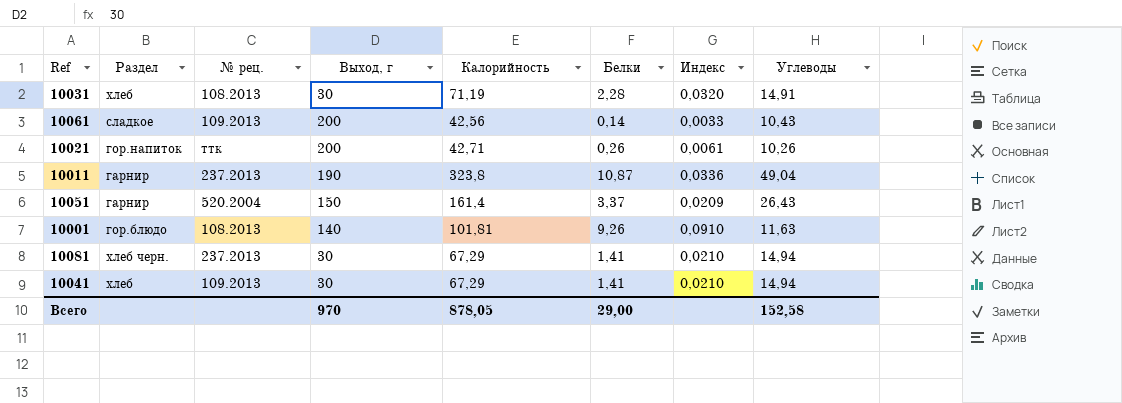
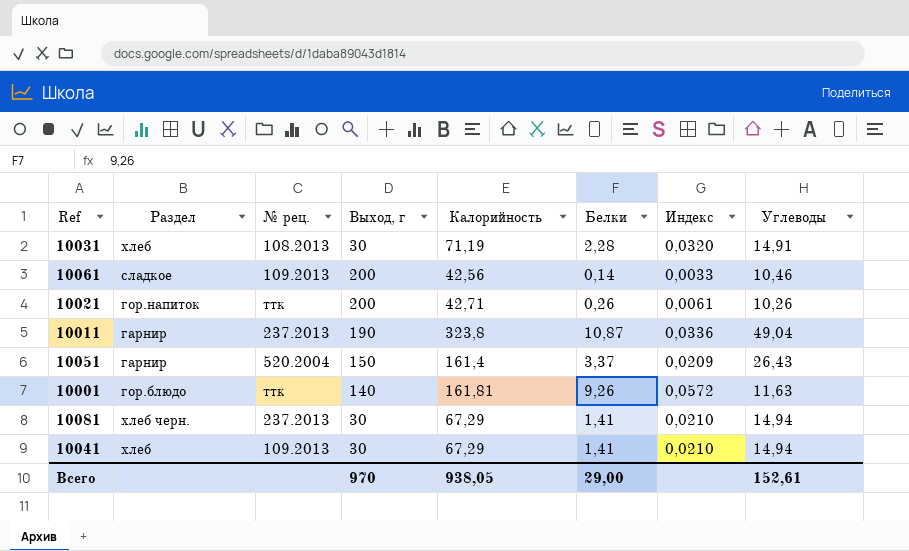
10061 | Углеводы: 10,43 -> 10,46
10001 | № рец.: 108.2013 -> ттк
10001 | Калорийность: 101,81 -> 161,81
10001 | Индекс: 0,0910 -> 0,0572
Всего | Калорийность: 878,05 -> 938,05
Всего | Углеводы: 152,58 -> 152,61

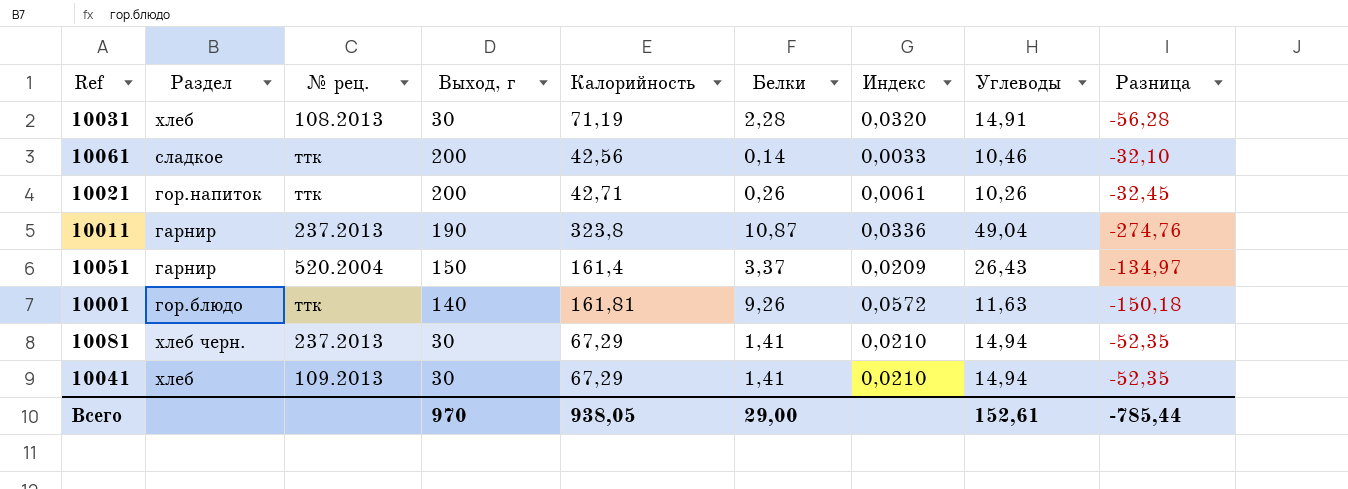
column Разница | formula: none -> [Углеводы] - [Калорийность]
10061 | № рец.: 109.2013 -> ттк

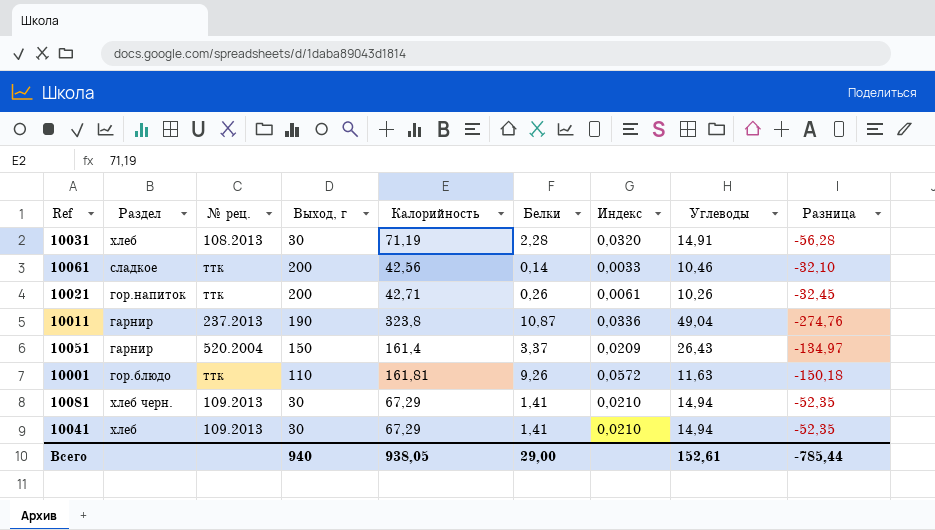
10001 | Выход, г: 140 -> 110
10081 | № рец.: 237.2013 -> 109.2013
Всего | Выход, г: 970 -> 940

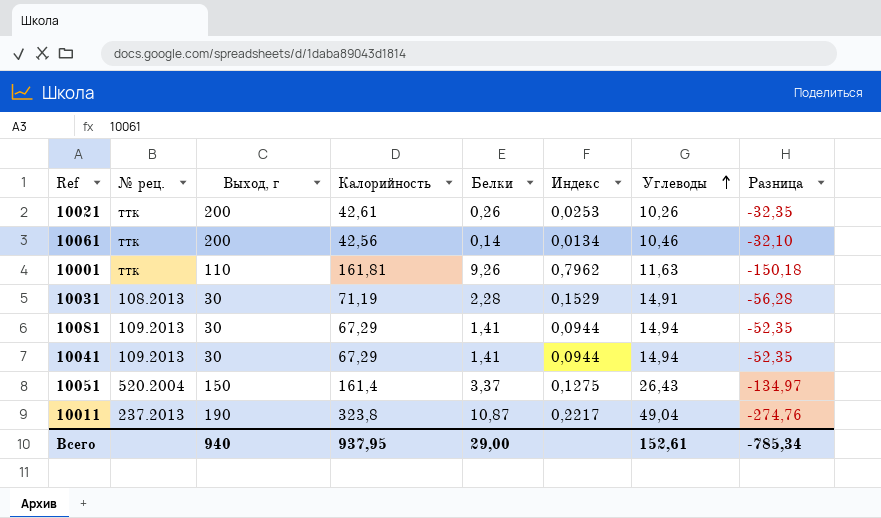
row order: none -> Углеводы ascending
column Раздел | position: 2 -> none
column Индекс | formula: [Белки] / [Калорийность] -> [Белки] / [Углеводы]
10021 | Калорийность: 42,71 -> 42,61
10021 | Разница: -32,45 -> -32,35
Всего | Калорийность: 938,05 -> 937,95
Всего | Разница: -785,44 -> -785,34

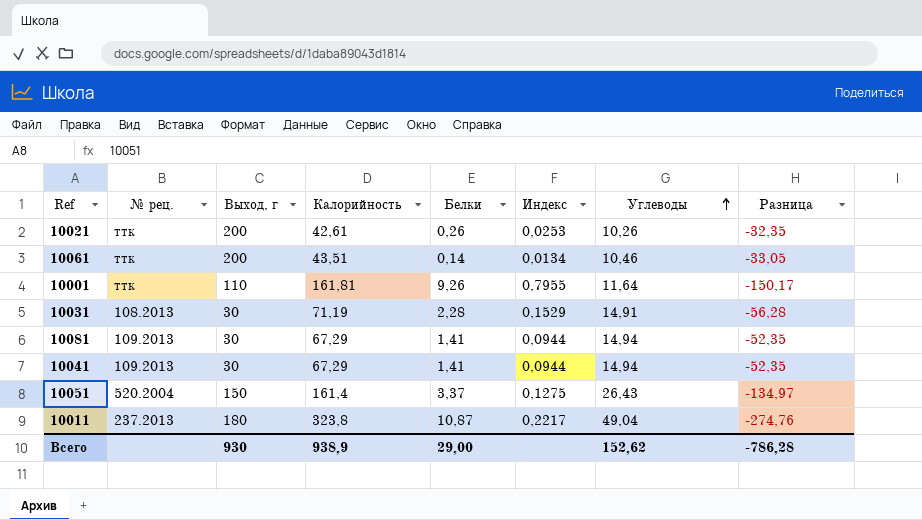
10061 | Калорийность: 42,56 -> 43,51
10061 | Разница: -32,10 -> -33,05
10001 | Индекс: 0,7962 -> 0,7955
10001 | Углеводы: 11,63 -> 11,64
10001 | Разница: -150,18 -> -150,17
10011 | Выход, г: 190 -> 180
Всего | Выход, г: 940 -> 930
Всего | Калорийность: 937,95 -> 938,9
Всего | Углеводы: 152,61 -> 152,62
Всего | Разница: -785,34 -> -786,28

